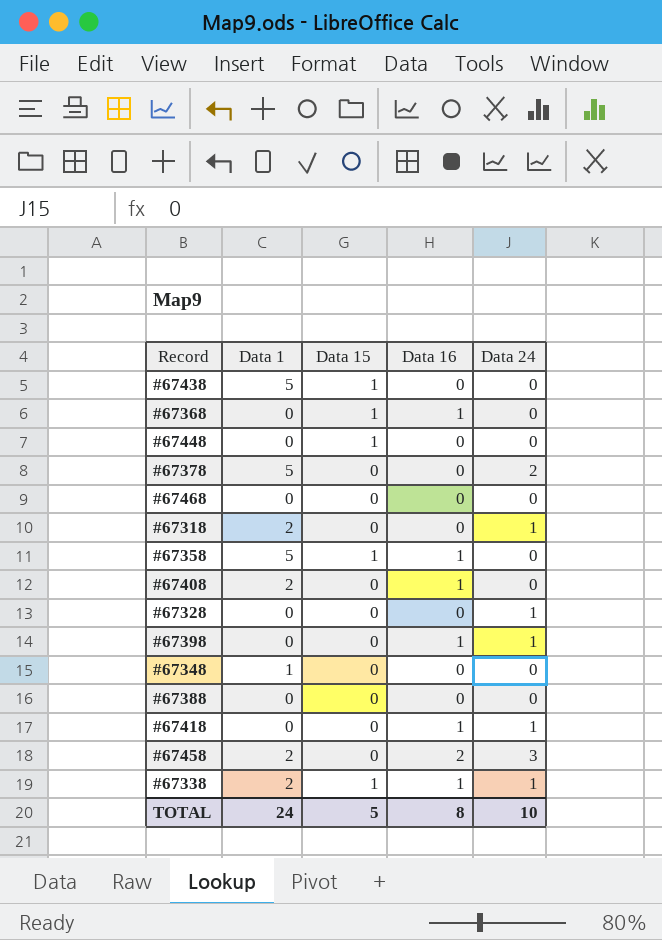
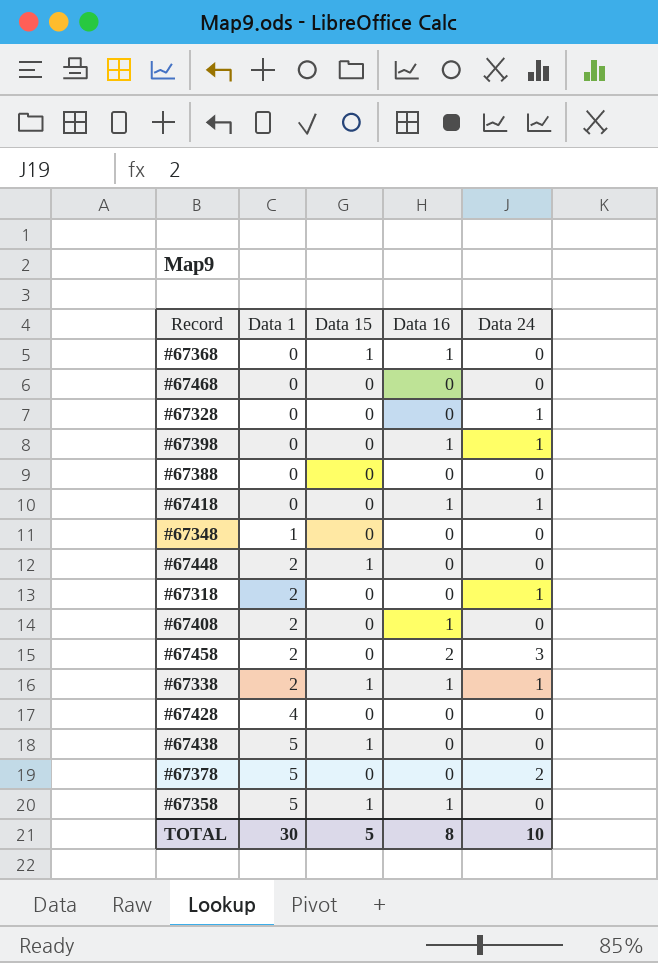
row order: none -> Data 1 ascending
#67448 | Data 1: 0 -> 2
row #67428: none -> 4 | 0 | 0 | 0
TOTAL | Data 1: 24 -> 30

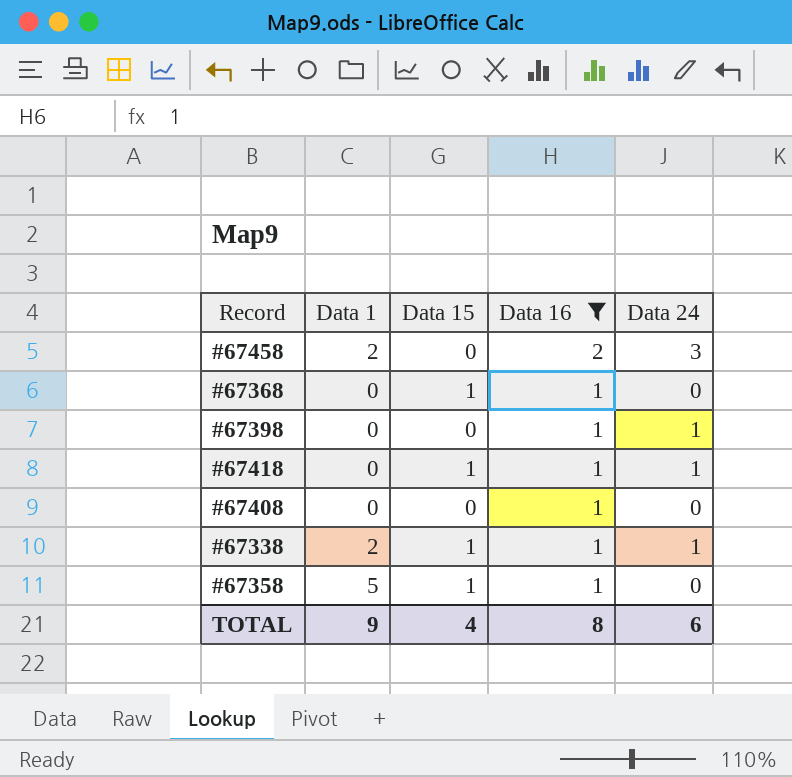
filter: none -> Data 16 != 0
row order: Data 1 ascending -> Data 16 descending
#67418 | Data 15: 0 -> 1
#67408 | Data 1: 2 -> 0
TOTAL | Data 1: 30 -> 9
TOTAL | Data 15: 5 -> 4
TOTAL | Data 24: 10 -> 6

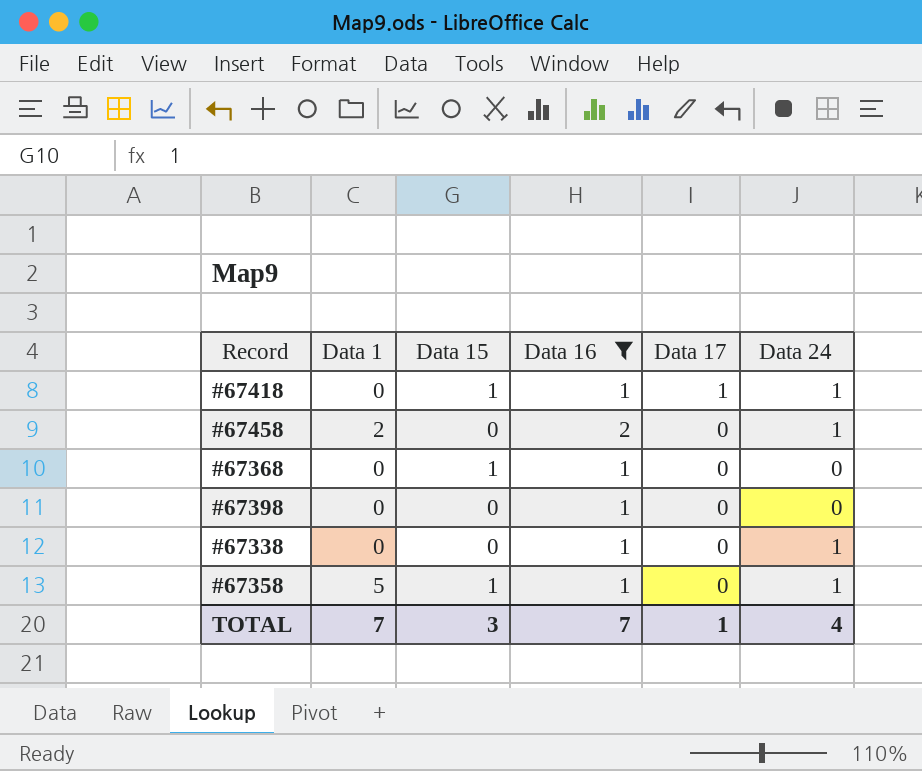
row order: Data 16 descending -> Data 17 descending
column Data 17 | position: none -> 5
row #67408: 0 | 0 | 1 | 0 -> none
#67458 | Data 24: 3 -> 1
#67398 | Data 24: 1 -> 0
#67338 | Data 1: 2 -> 0
#67338 | Data 15: 1 -> 0
#67358 | Data 24: 0 -> 1
TOTAL | Data 1: 9 -> 7
TOTAL | Data 15: 4 -> 3
TOTAL | Data 16: 8 -> 7
TOTAL | Data 24: 6 -> 4

